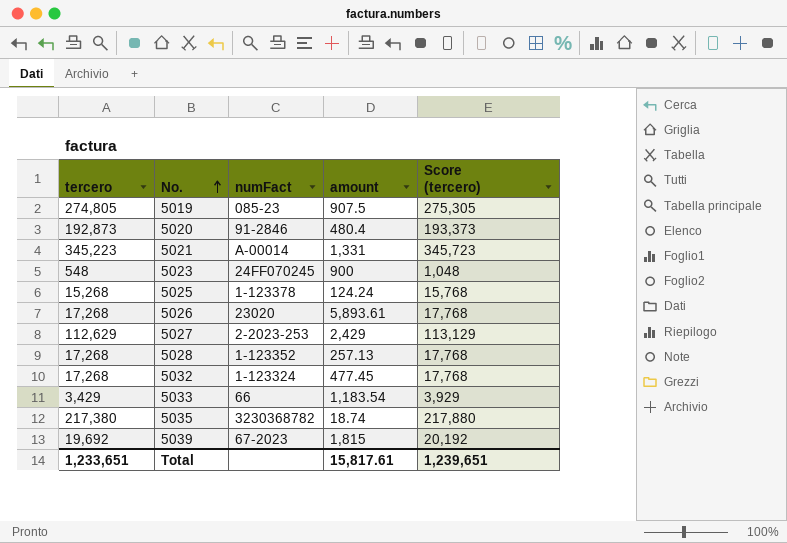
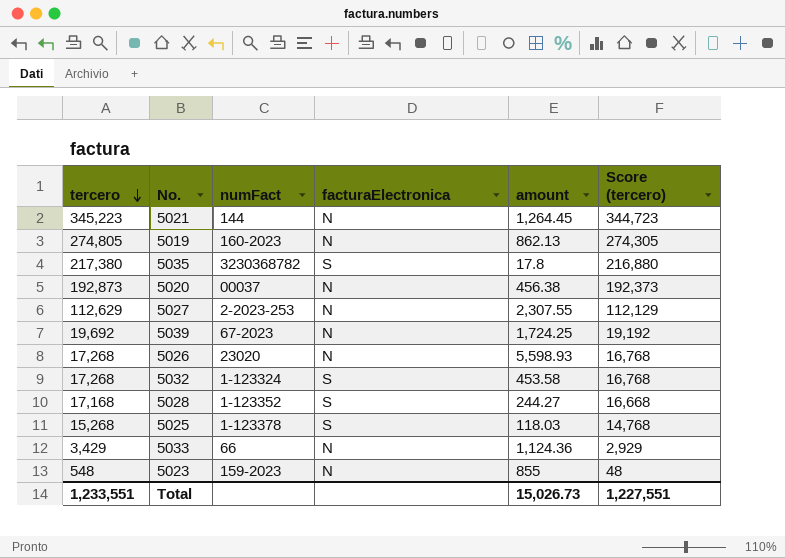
row order: No. ascending -> tercero descending
column facturaElectronica | position: none -> 4
column Score (tercero) | formula: [tercero] + 500 -> [tercero] - 500
5021 | numFact: A-00014 -> 144
5021 | amount: 1,331 -> 1,264.45
5019 | numFact: 085-23 -> 160-2023
5019 | amount: 907.5 -> 862.13
5035 | amount: 18.74 -> 17.8
5020 | numFact: 91-2846 -> 00037
5020 | amount: 480.4 -> 456.38
5027 | amount: 2,429 -> 2,307.55
5039 | amount: 1,815 -> 1,724.25
5026 | amount: 5,893.61 -> 5,598.93
5032 | amount: 477.45 -> 453.58
5028 | tercero: 17,268 -> 17,168
5028 | amount: 257.13 -> 244.27
5025 | amount: 124.24 -> 118.03
5033 | amount: 1,183.54 -> 1,124.36
5023 | numFact: 24FF070245 -> 159-2023
5023 | amount: 900 -> 855
Total | tercero: 1,233,651 -> 1,233,551
Total | amount: 15,817.61 -> 15,026.73
Total | Score (tercero): 1,239,651 -> 1,227,551

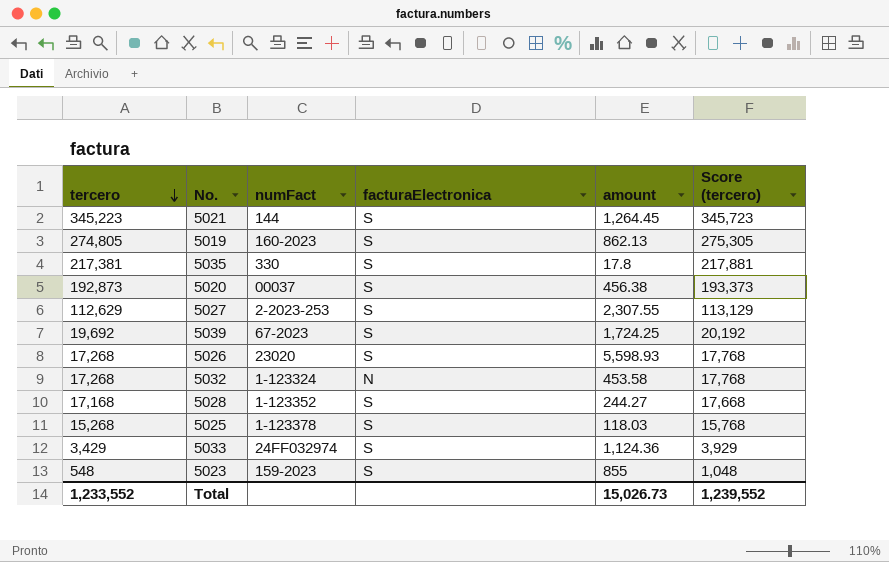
column Score (tercero) | formula: [tercero] - 500 -> [tercero] + 500
5021 | facturaElectronica: N -> S
5019 | facturaElectronica: N -> S
5035 | tercero: 217,380 -> 217,381
5035 | numFact: 3230368782 -> 330
5020 | facturaElectronica: N -> S
5027 | facturaElectronica: N -> S
5039 | facturaElectronica: N -> S
5026 | facturaElectronica: N -> S
5032 | facturaElectronica: S -> N
5033 | numFact: 66 -> 24FF032974
5033 | facturaElectronica: N -> S
5023 | facturaElectronica: N -> S
Total | tercero: 1,233,551 -> 1,233,552
Total | Score (tercero): 1,227,551 -> 1,239,552

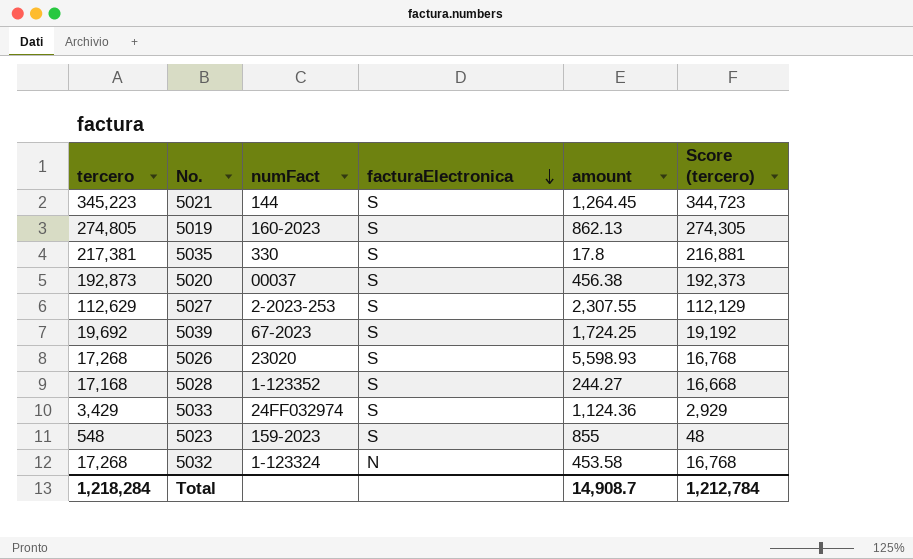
row order: tercero descending -> facturaElectronica descending
column Score (tercero) | formula: [tercero] + 500 -> [tercero] - 500
row 5025: 15,268 | 1-123378 | S | 118.03 | 15,768 -> none
Total | tercero: 1,233,552 -> 1,218,284
Total | amount: 15,026.73 -> 14,908.7
Total | Score (tercero): 1,239,552 -> 1,212,784

